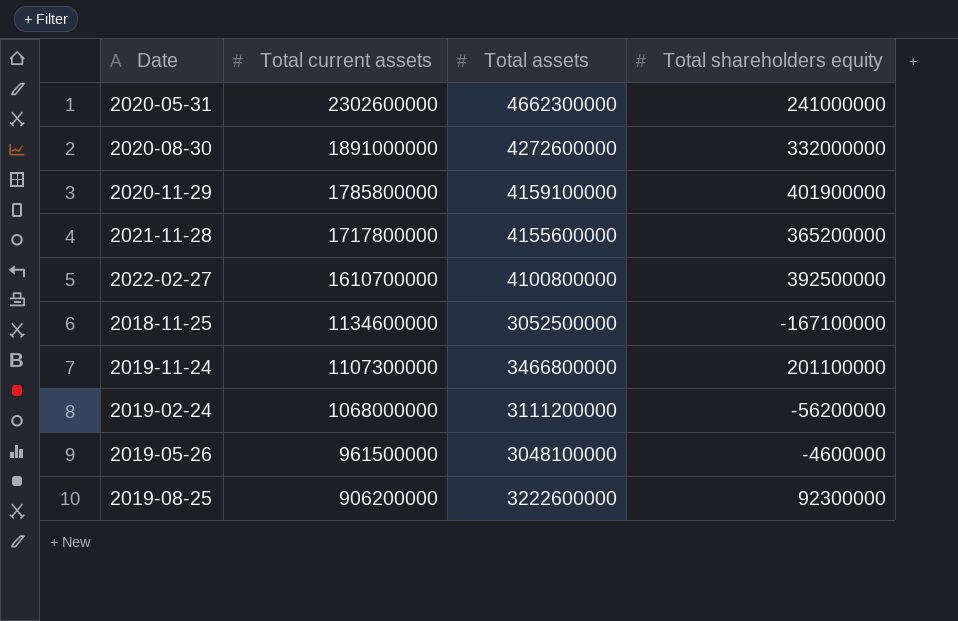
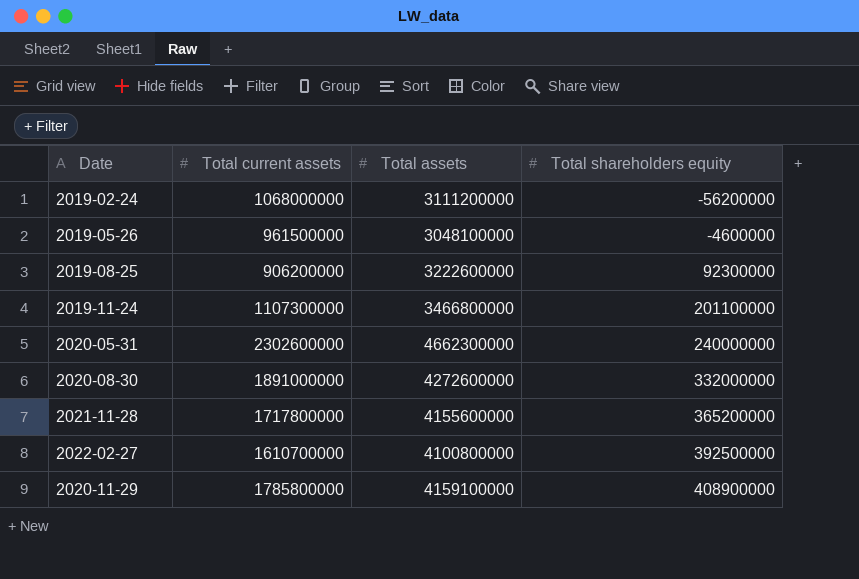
row order: Total current assets descending -> Total shareholders equity ascending
row 2018-11-25: 1134600000 | 3052500000 | -167100000 -> none
2020-05-31 | Total shareholders equity: 241000000 -> 240000000
2020-11-29 | Total shareholders equity: 401900000 -> 408900000

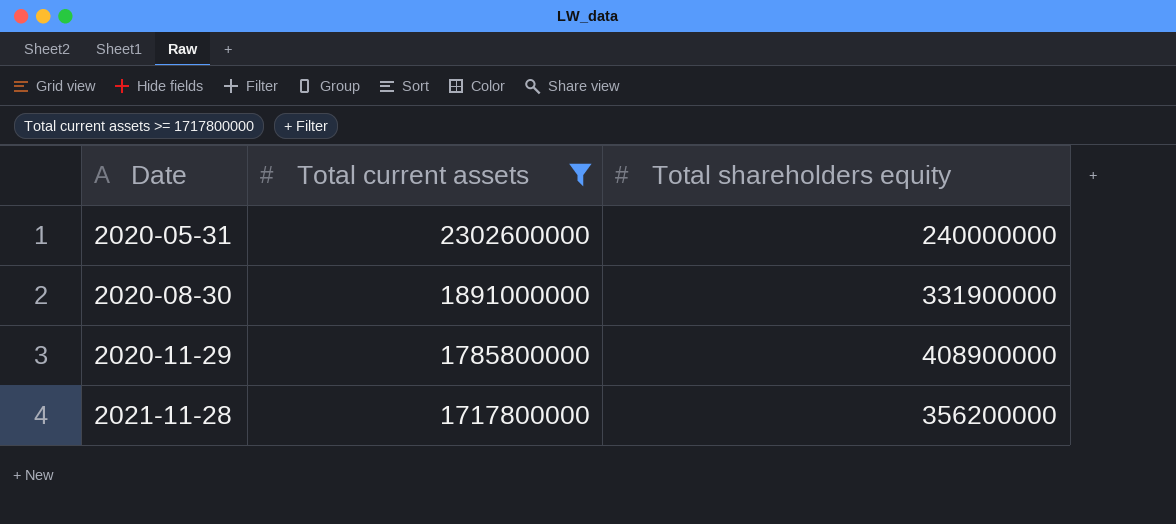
filter: none -> Total current assets >= 1717800000
row order: Total shareholders equity ascending -> Date ascending
column Total assets | position: 3 -> none
2020-08-30 | Total shareholders equity: 332000000 -> 331900000
2021-11-28 | Total shareholders equity: 365200000 -> 356200000

